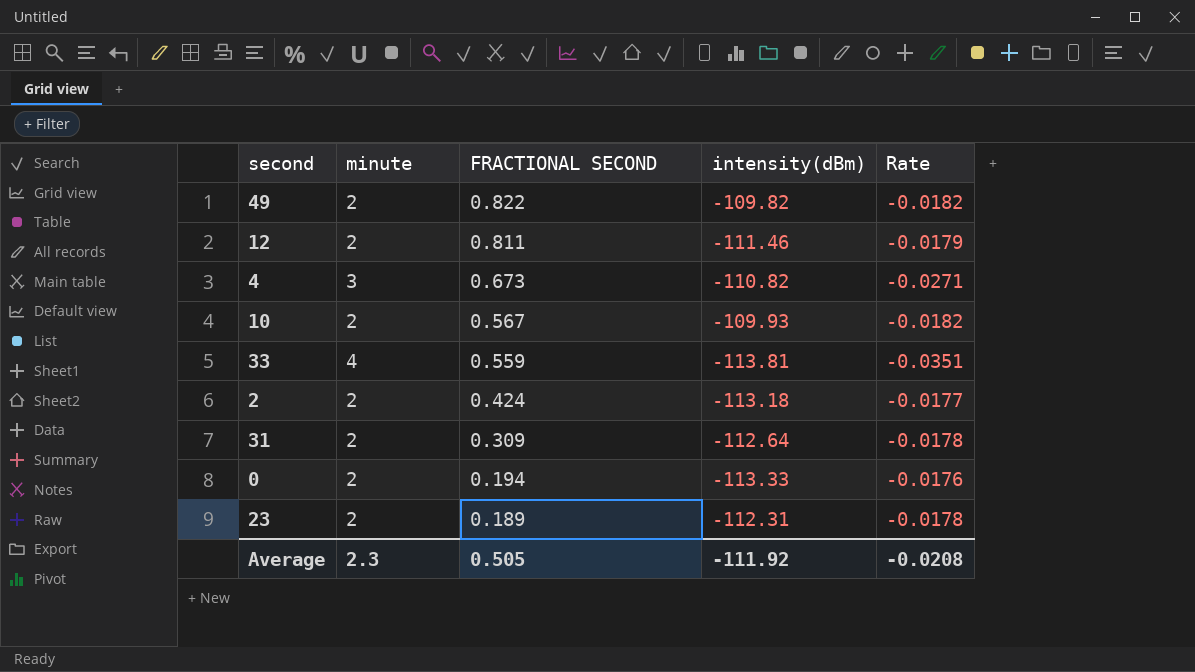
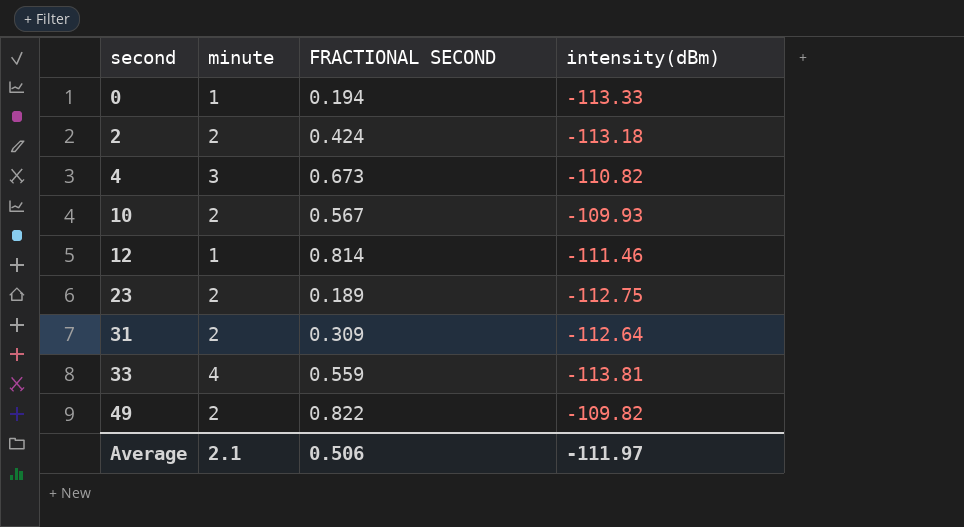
row order: FRACTIONAL SECOND descending -> second ascending
column Rate | formula: [minute] / [intensity(dBm)] -> none
0 | minute: 2 -> 1
12 | minute: 2 -> 1
12 | FRACTIONAL SECOND: 0.811 -> 0.814
23 | intensity(dBm): -112.31 -> -112.75
Average | minute: 2.3 -> 2.1
Average | FRACTIONAL SECOND: 0.505 -> 0.506
Average | intensity(dBm): -111.92 -> -111.97

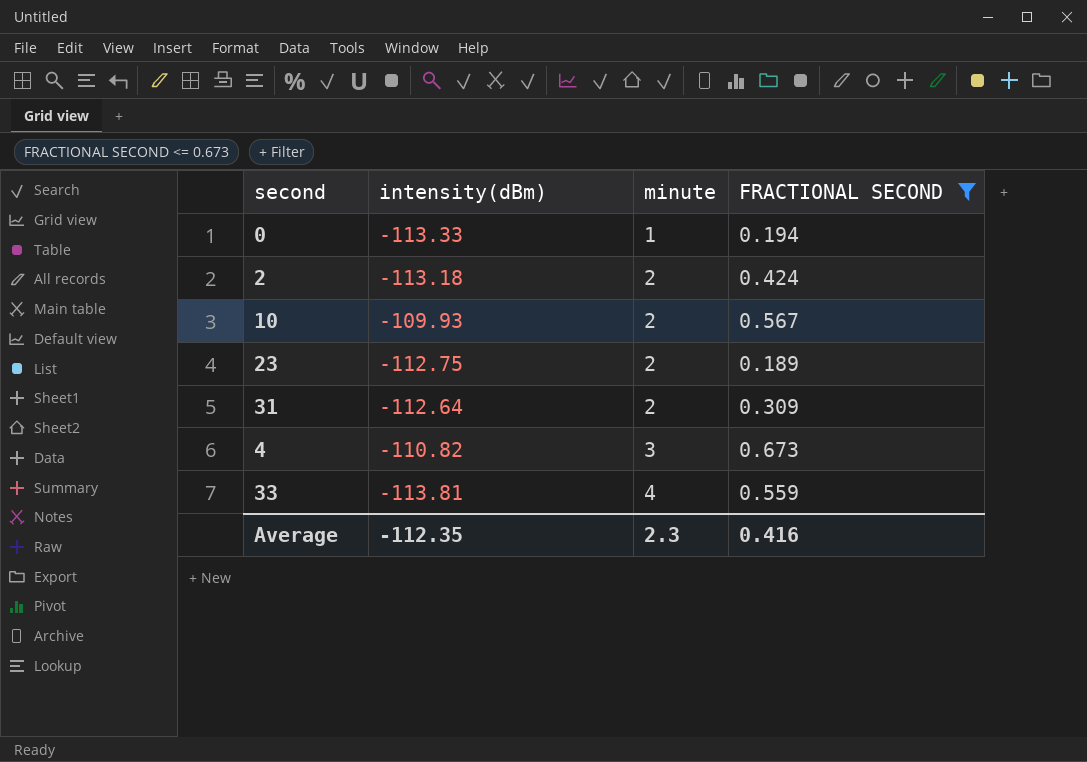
filter: none -> FRACTIONAL SECOND <= 0.673
row order: second ascending -> minute ascending
column intensity(dBm) | position: 4 -> 2
Average | intensity(dBm): -111.97 -> -112.35
Average | minute: 2.1 -> 2.3
Average | FRACTIONAL SECOND: 0.506 -> 0.416

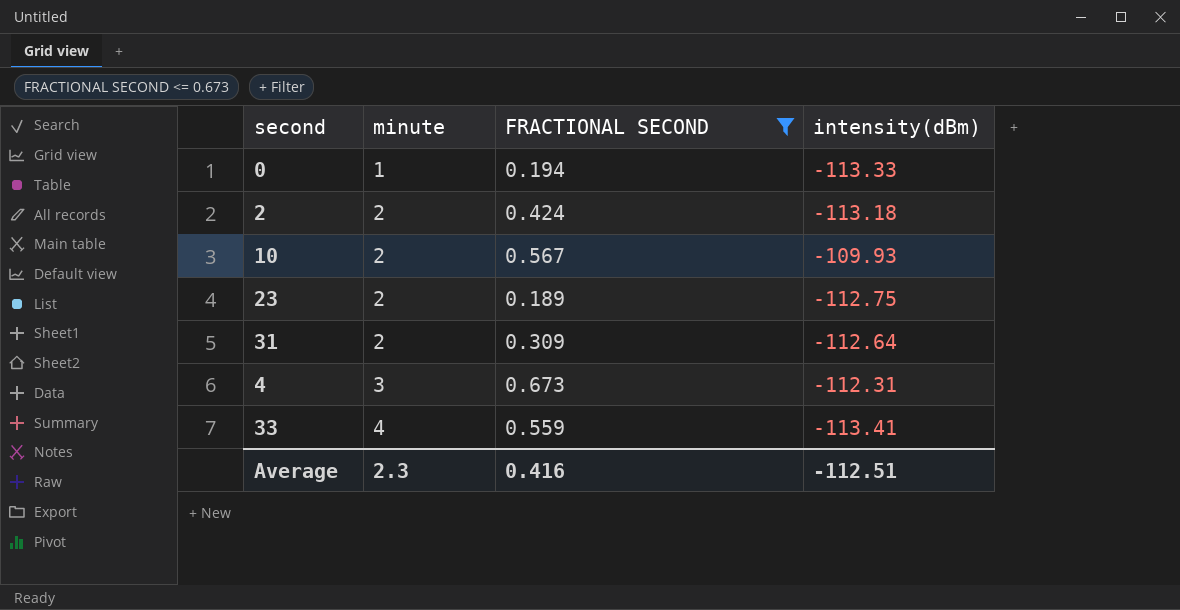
column intensity(dBm) | position: 2 -> 4
4 | intensity(dBm): -110.82 -> -112.31
33 | intensity(dBm): -113.81 -> -113.41
Average | intensity(dBm): -112.35 -> -112.51

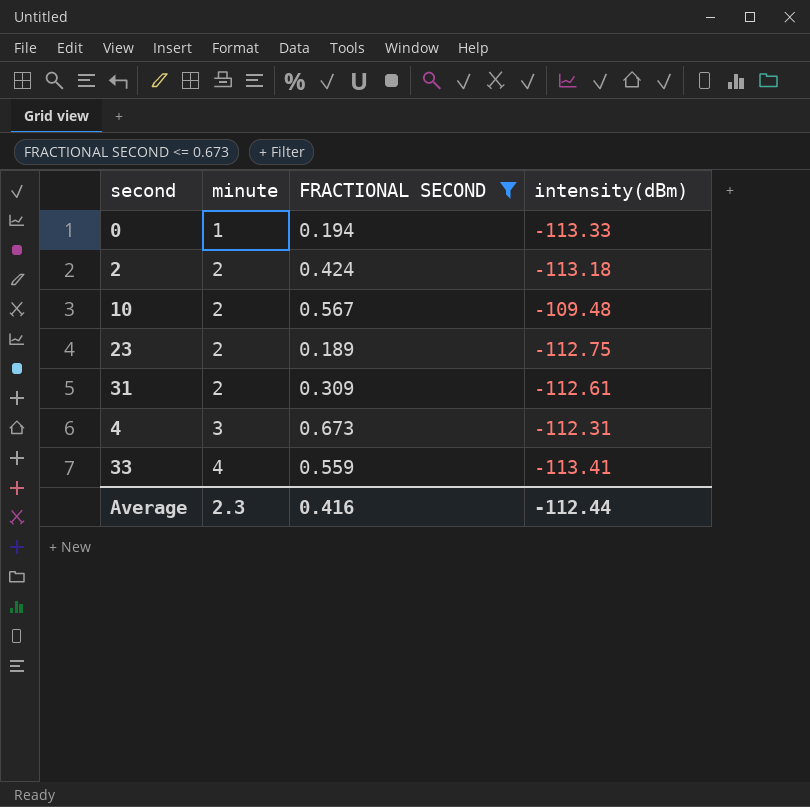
10 | intensity(dBm): -109.93 -> -109.48
31 | intensity(dBm): -112.64 -> -112.61
Average | intensity(dBm): -112.51 -> -112.44

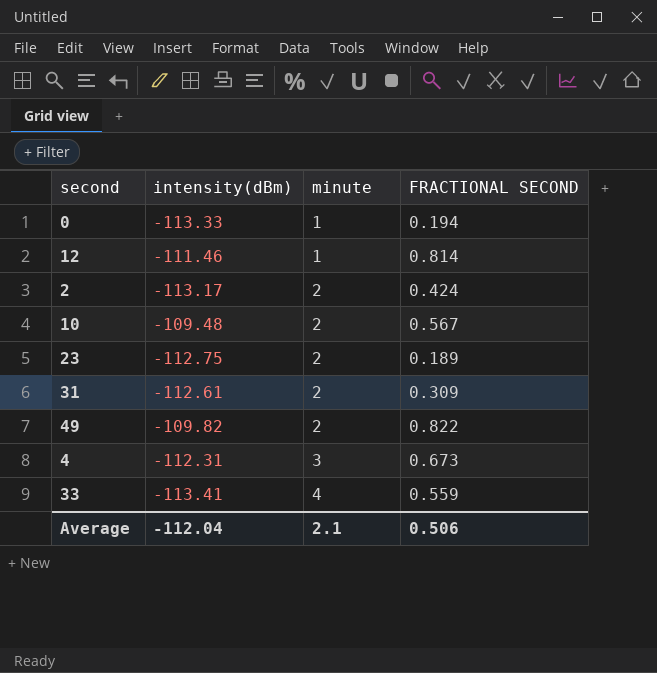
filter: FRACTIONAL SECOND <= 0.673 -> none
column intensity(dBm) | position: 4 -> 2
2 | intensity(dBm): -113.18 -> -113.17
Average | intensity(dBm): -112.44 -> -112.04
Average | minute: 2.3 -> 2.1
Average | FRACTIONAL SECOND: 0.416 -> 0.506

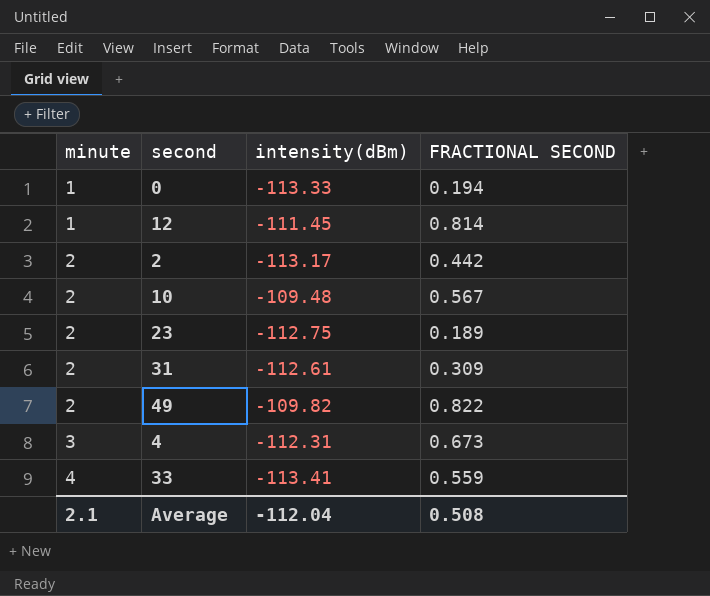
column minute | position: 3 -> 1
12 | intensity(dBm): -111.46 -> -111.45
2 | FRACTIONAL SECOND: 0.424 -> 0.442
Average | FRACTIONAL SECOND: 0.506 -> 0.508

